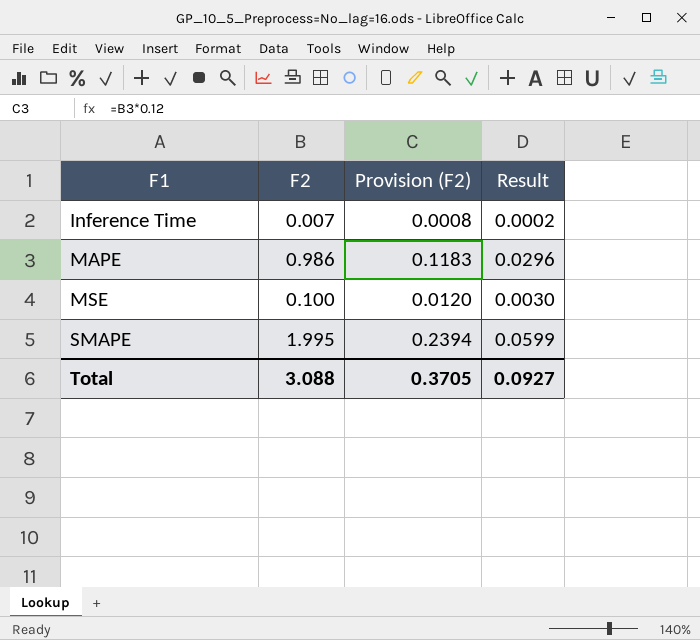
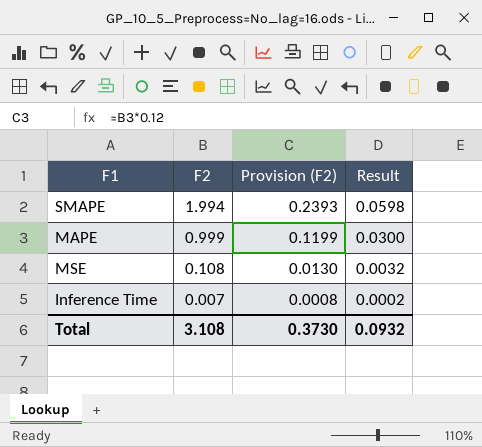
row order: F1 ascending -> F2 descending
SMAPE | F2: 1.995 -> 1.994
SMAPE | Provision (F2): 0.2394 -> 0.2393
SMAPE | Result: 0.0599 -> 0.0598
MAPE | F2: 0.986 -> 0.999
MAPE | Provision (F2): 0.1183 -> 0.1199
MAPE | Result: 0.0296 -> 0.0300
MSE | F2: 0.100 -> 0.108
MSE | Provision (F2): 0.0120 -> 0.0130
MSE | Result: 0.0030 -> 0.0032
Total | F2: 3.088 -> 3.108
Total | Provision (F2): 0.3705 -> 0.3730
Total | Result: 0.0927 -> 0.0932

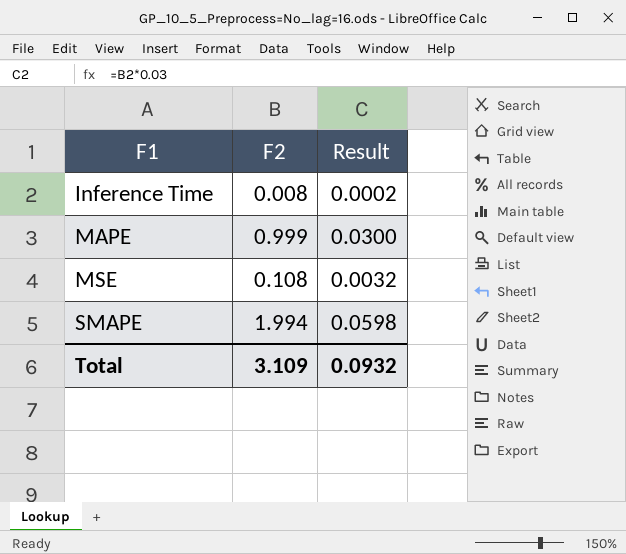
row order: F2 descending -> F1 ascending
column Provision (F2) | formula: [F2] * 0.12 -> none
Inference Time | F2: 0.007 -> 0.008
Total | F2: 3.108 -> 3.109

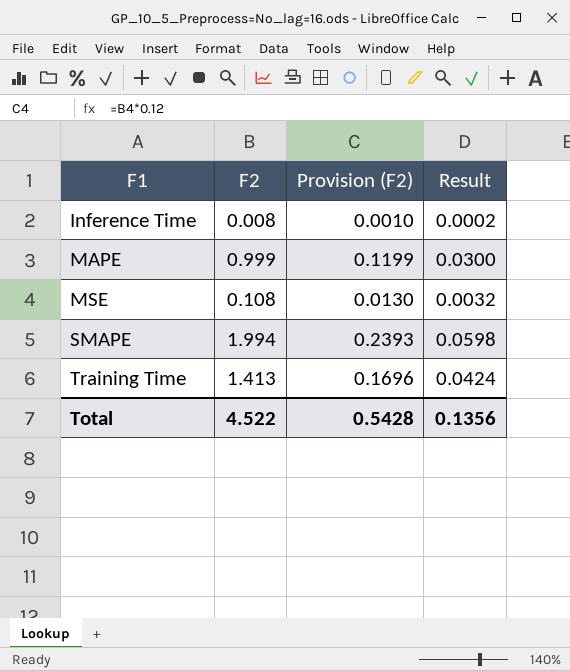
column Provision (F2) | formula: none -> [F2] * 0.12
row Training Time: none -> 1.413 | 0.1696 | 0.0424
Total | F2: 3.109 -> 4.522
Total | Result: 0.0932 -> 0.1356

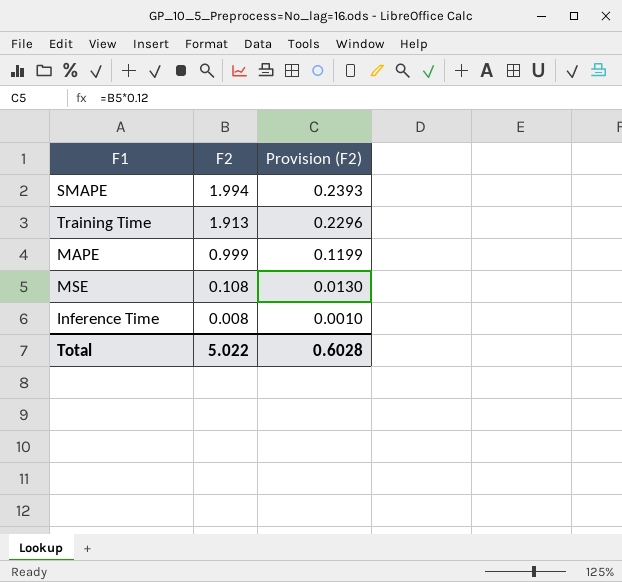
row order: F1 ascending -> F2 descending
column Result | formula: [F2] * 0.03 -> none
Training Time | F2: 1.413 -> 1.913
Training Time | Provision (F2): 0.1696 -> 0.2296
Total | F2: 4.522 -> 5.022
Total | Provision (F2): 0.5428 -> 0.6028

